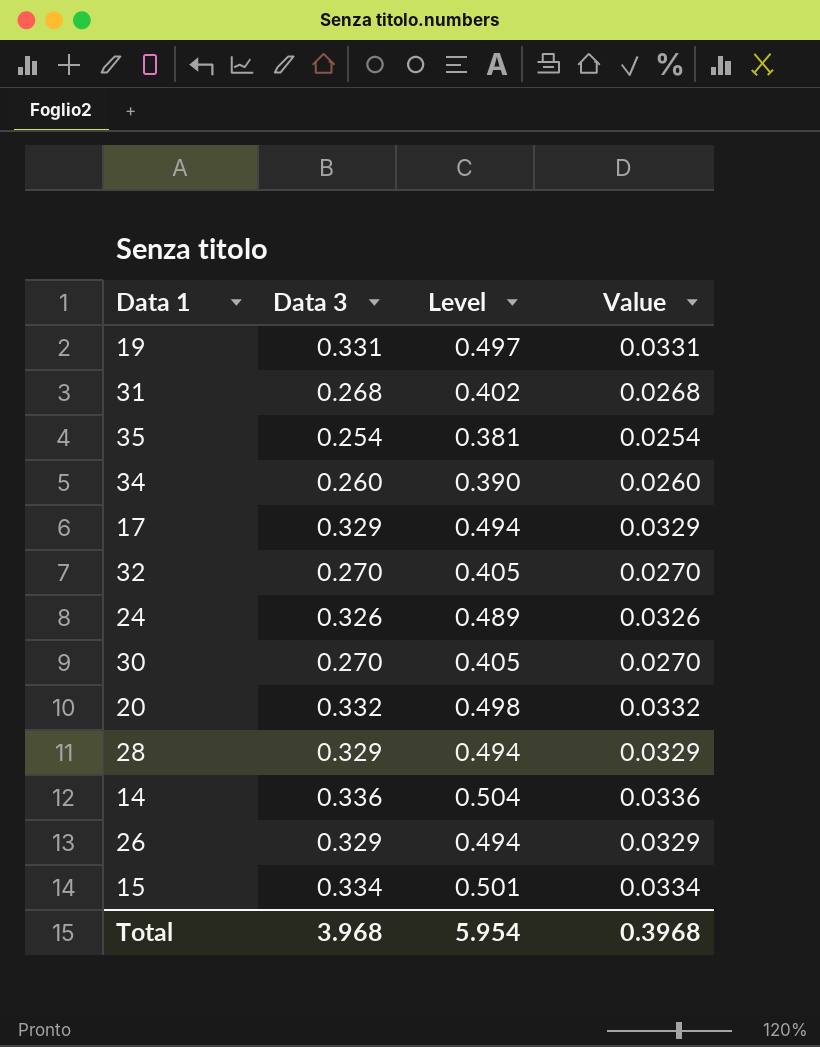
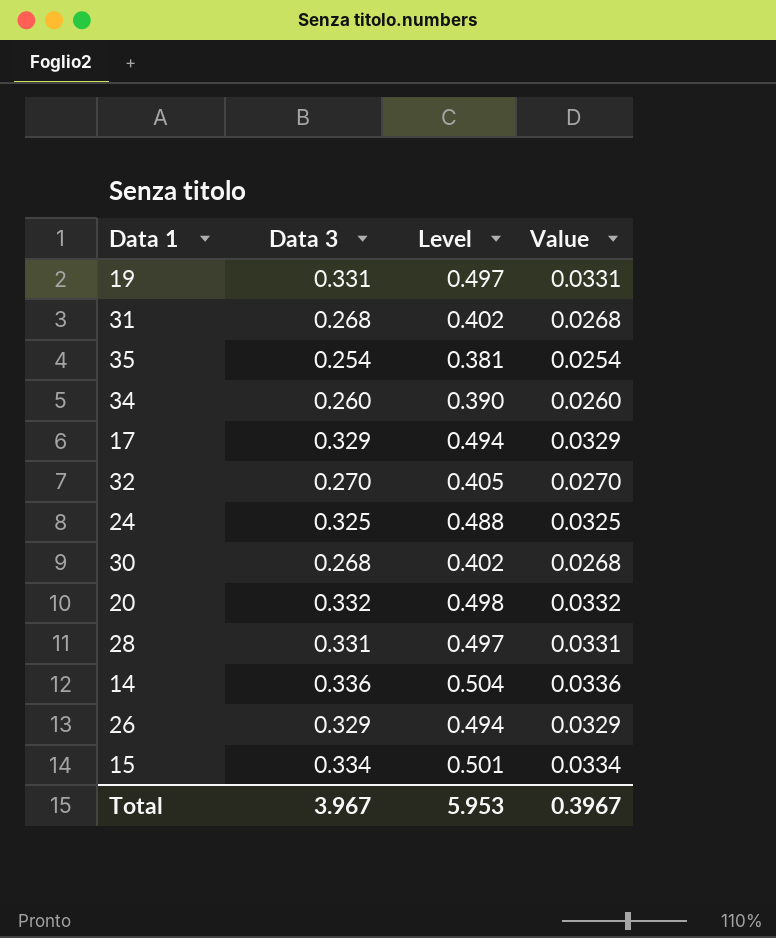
24 | Data 3: 0.326 -> 0.325
24 | Level: 0.489 -> 0.488
24 | Value: 0.0326 -> 0.0325
30 | Data 3: 0.270 -> 0.268
30 | Level: 0.405 -> 0.402
30 | Value: 0.0270 -> 0.0268
28 | Data 3: 0.329 -> 0.331
28 | Level: 0.494 -> 0.497
28 | Value: 0.0329 -> 0.0331
Total | Data 3: 3.968 -> 3.967
Total | Level: 5.954 -> 5.953
Total | Value: 0.3968 -> 0.3967

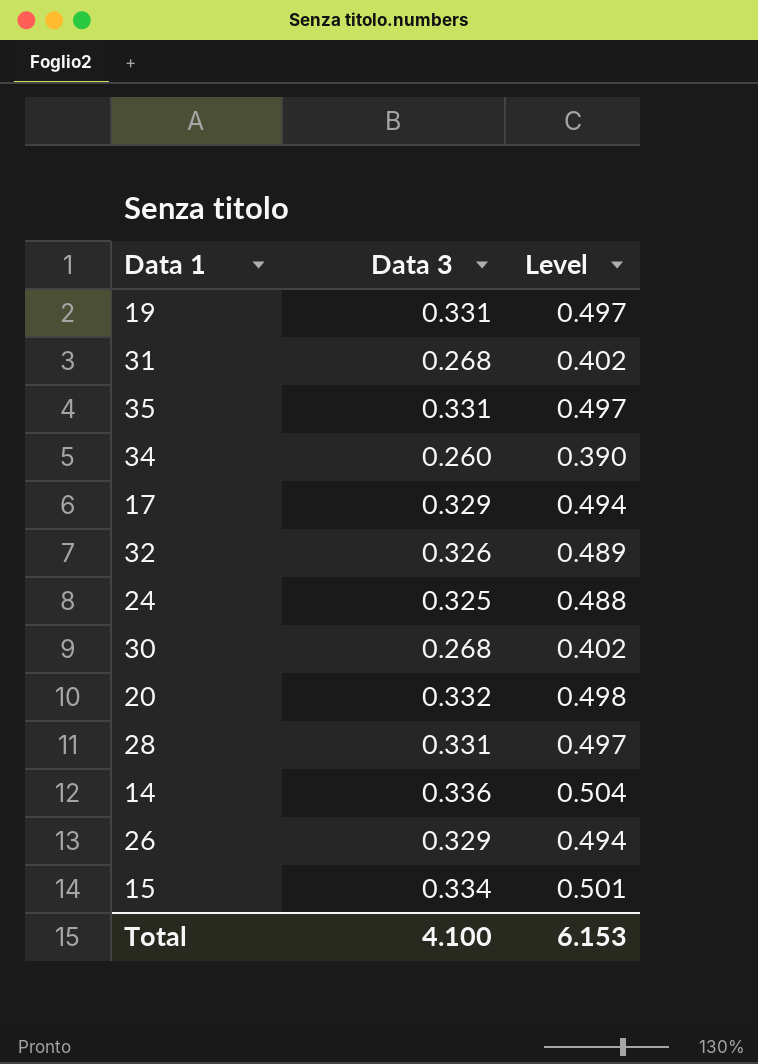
column Value | formula: [Data 3] * 0.1 -> none
35 | Data 3: 0.254 -> 0.331
35 | Level: 0.381 -> 0.497
32 | Data 3: 0.270 -> 0.326
32 | Level: 0.405 -> 0.489
Total | Data 3: 3.967 -> 4.100
Total | Level: 5.953 -> 6.153

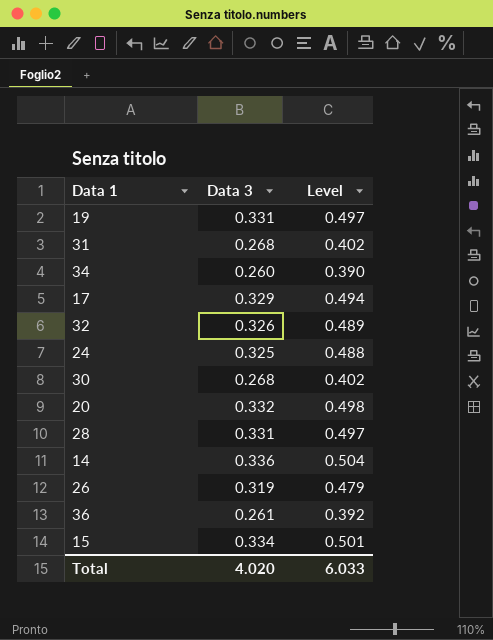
row 35: 0.331 | 0.497 -> none
26 | Data 3: 0.329 -> 0.319
26 | Level: 0.494 -> 0.479
row 36: none -> 0.261 | 0.392
Total | Data 3: 4.100 -> 4.020
Total | Level: 6.153 -> 6.033

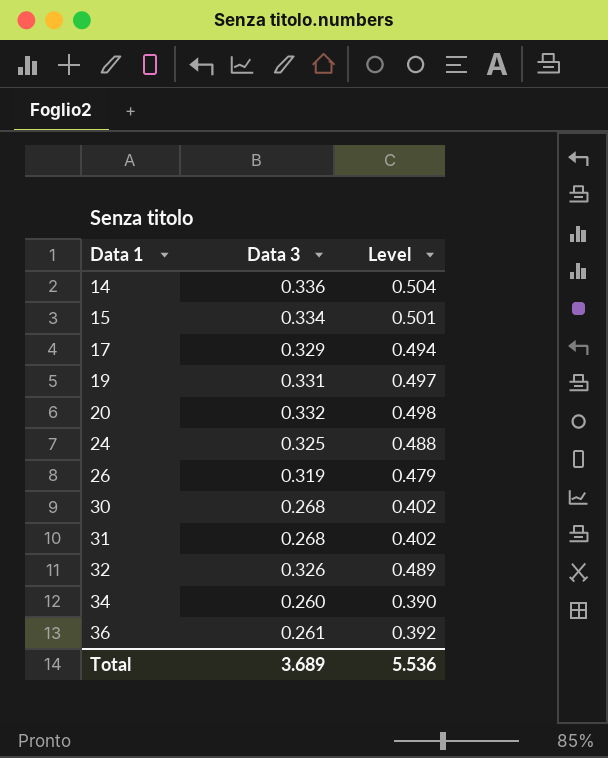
row order: none -> Data 1 ascending
row 28: 0.331 | 0.497 -> none
Total | Data 3: 4.020 -> 3.689
Total | Level: 6.033 -> 5.536

